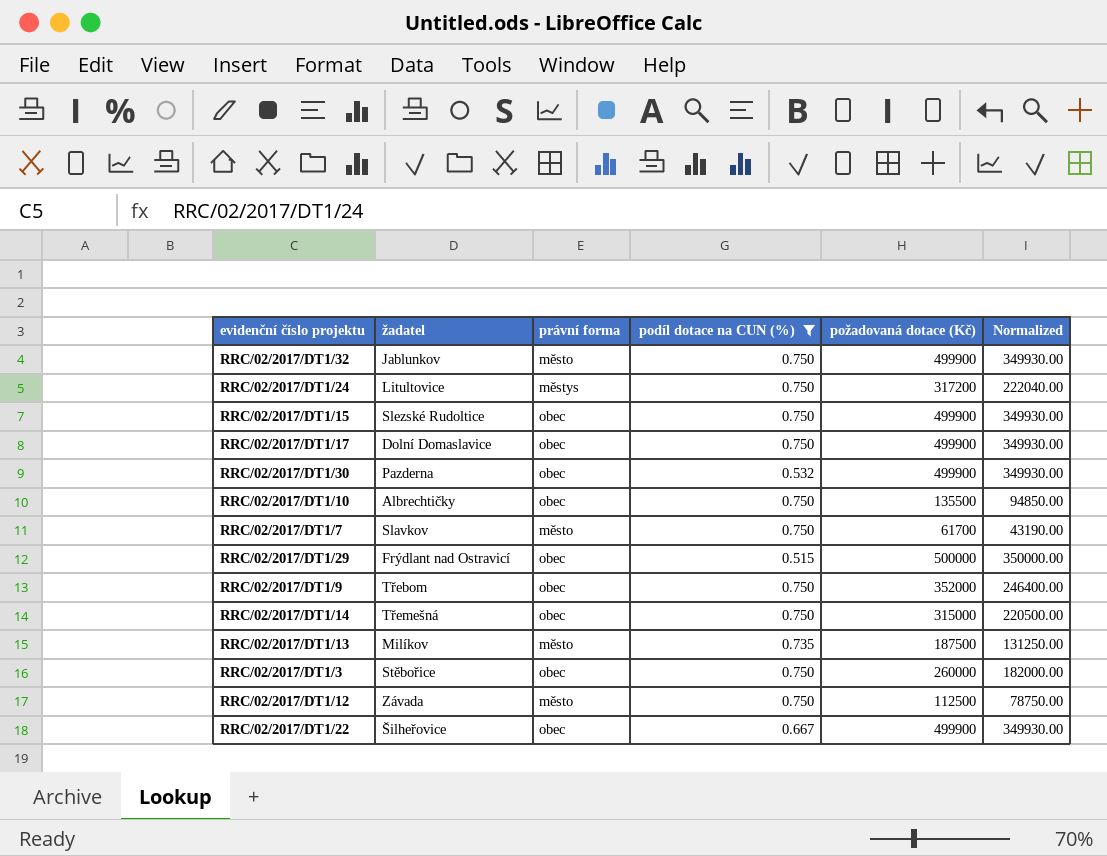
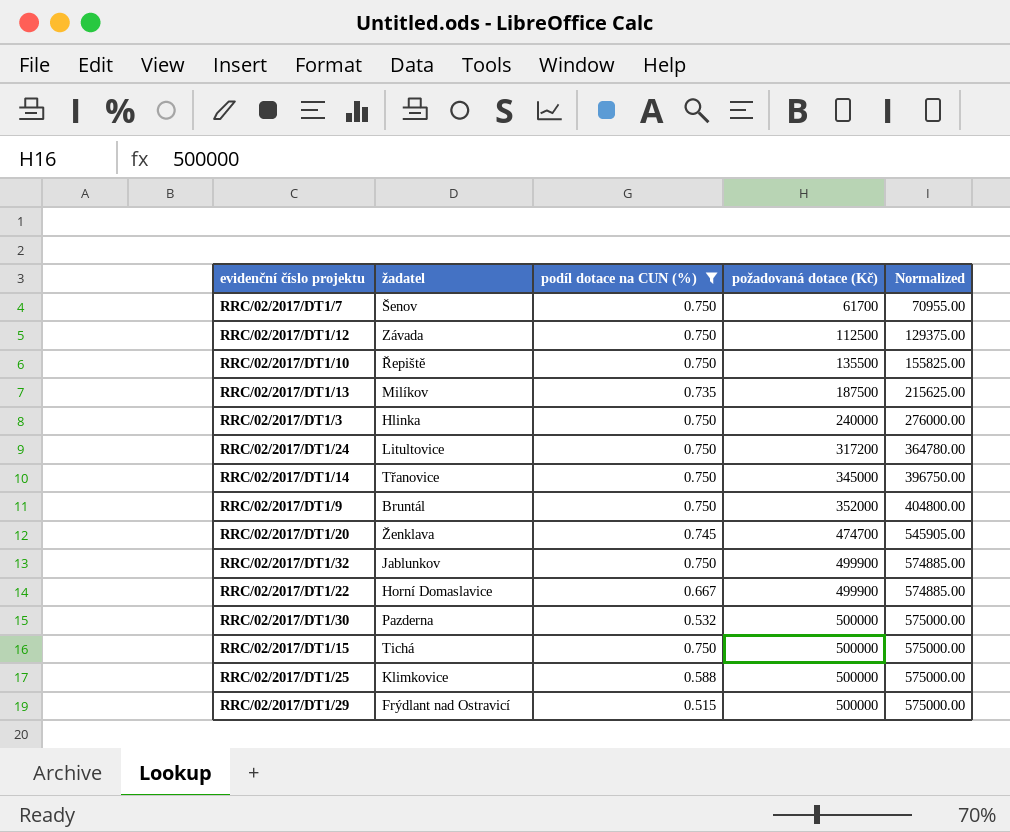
row order: none -> požadovaná dotace (Kč) ascending
column právní forma | position: 3 -> none
column Normalized | formula: [požadovaná dotace (Kč)] * 0.7 -> [požadovaná dotace (Kč)] * 1.15
row RRC/02/2017/DT1/17: Dolní Domaslavice | obec | 0.750 | 499900 | 349930.00 -> none
RRC/02/2017/DT1/7 | žadatel: Slavkov -> Šenov
RRC/02/2017/DT1/10 | žadatel: Albrechtičky -> Řepiště
RRC/02/2017/DT1/3 | žadatel: Stěbořice -> Hlinka
RRC/02/2017/DT1/3 | požadovaná dotace (Kč): 260000 -> 240000
RRC/02/2017/DT1/14 | žadatel: Třemešná -> Třanovice
RRC/02/2017/DT1/14 | požadovaná dotace (Kč): 315000 -> 345000
RRC/02/2017/DT1/9 | žadatel: Třebom -> Bruntál
row RRC/02/2017/DT1/20: none -> Ženklava | 0.745 | 474700 | 545905.00
RRC/02/2017/DT1/22 | žadatel: Šilheřovice -> Horní Domaslavice
RRC/02/2017/DT1/30 | požadovaná dotace (Kč): 499900 -> 500000
RRC/02/2017/DT1/15 | žadatel: Slezské Rudoltice -> Tichá
RRC/02/2017/DT1/15 | požadovaná dotace (Kč): 499900 -> 500000
row RRC/02/2017/DT1/25: none -> Klimkovice | 0.588 | 500000 | 575000.00

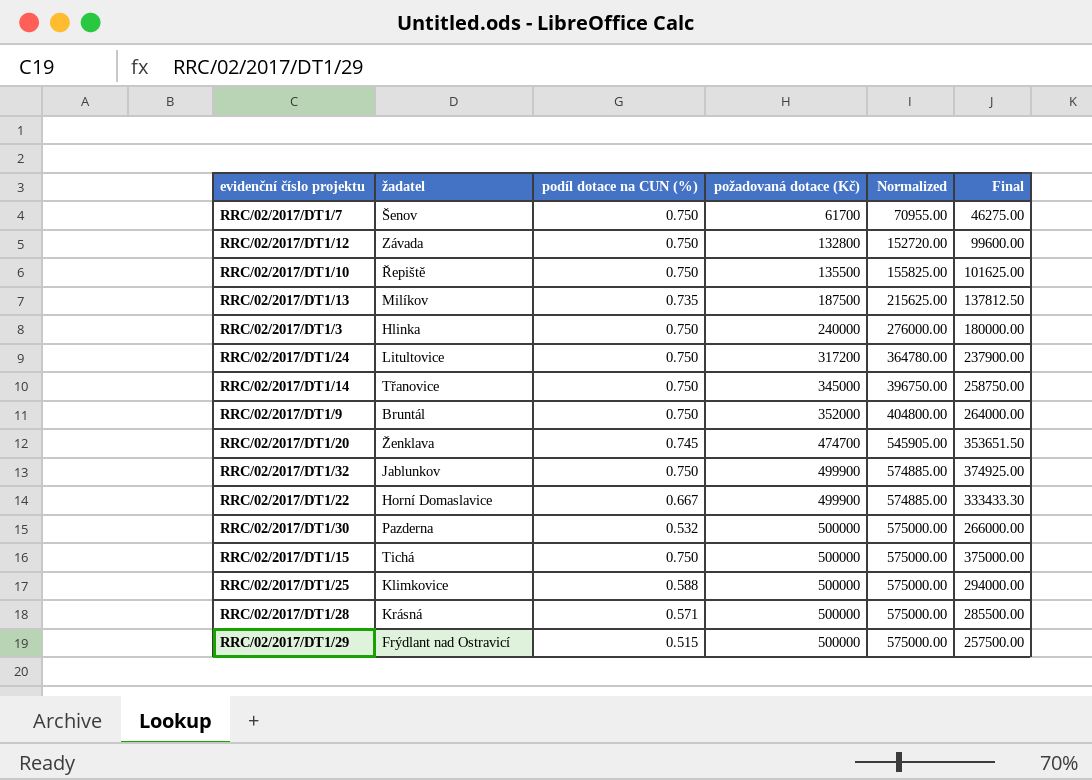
filter: podíl dotace na CUN (%) != 0.571 -> none
column Final | formula: none -> [podíl dotace na CUN (%)] * [požadovaná dotace (Kč)]
RRC/02/2017/DT1/12 | požadovaná dotace (Kč): 112500 -> 132800
RRC/02/2017/DT1/12 | Normalized: 129375.00 -> 152720.00

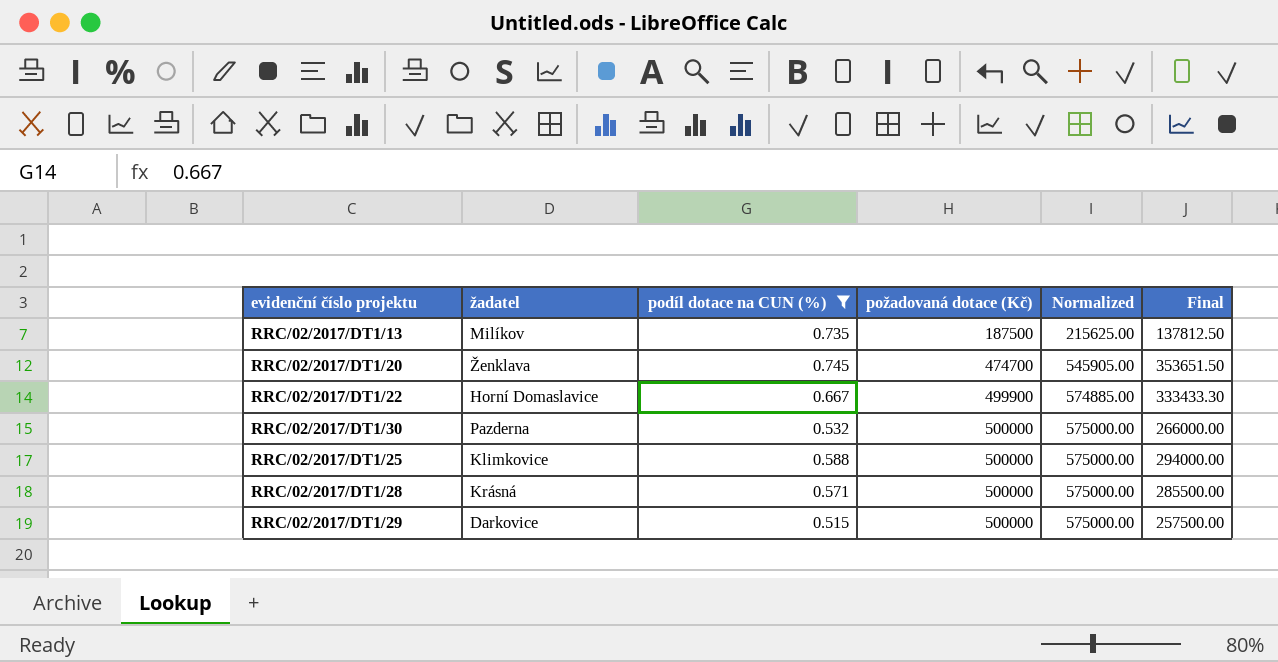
filter: none -> podíl dotace na CUN (%) != 0.750
RRC/02/2017/DT1/29 | žadatel: Frýdlant nad Ostravicí -> Darkovice

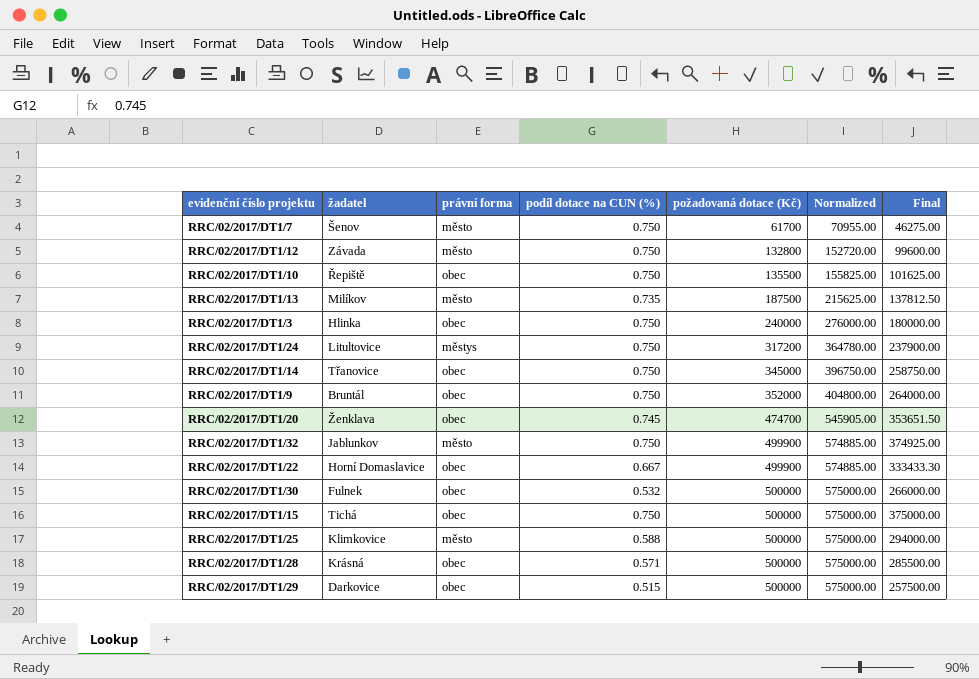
filter: podíl dotace na CUN (%) != 0.750 -> none
column právní forma | position: none -> 3
RRC/02/2017/DT1/30 | žadatel: Pazderna -> Fulnek

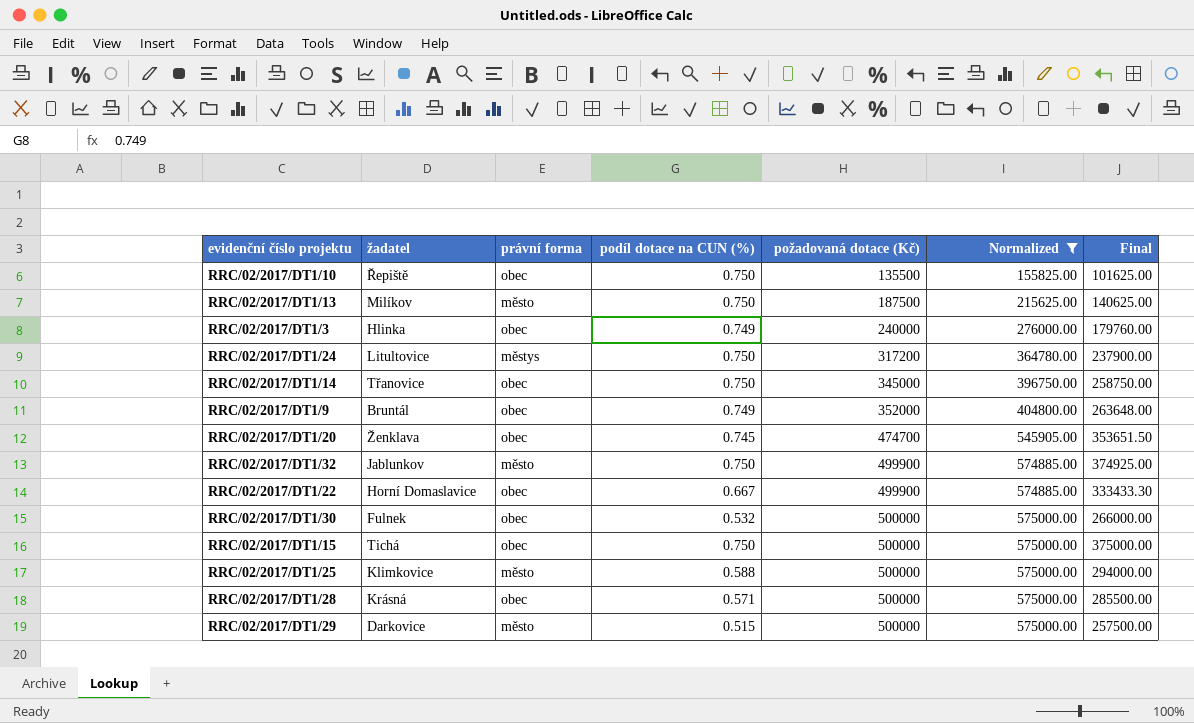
filter: none -> Normalized >= 155825.00
RRC/02/2017/DT1/13 | podíl dotace na CUN (%): 0.735 -> 0.750
RRC/02/2017/DT1/13 | Final: 137812.50 -> 140625.00
RRC/02/2017/DT1/3 | podíl dotace na CUN (%): 0.750 -> 0.749
RRC/02/2017/DT1/3 | Final: 180000.00 -> 179760.00
RRC/02/2017/DT1/9 | podíl dotace na CUN (%): 0.750 -> 0.749
RRC/02/2017/DT1/9 | Final: 264000.00 -> 263648.00
RRC/02/2017/DT1/29 | právní forma: obec -> město

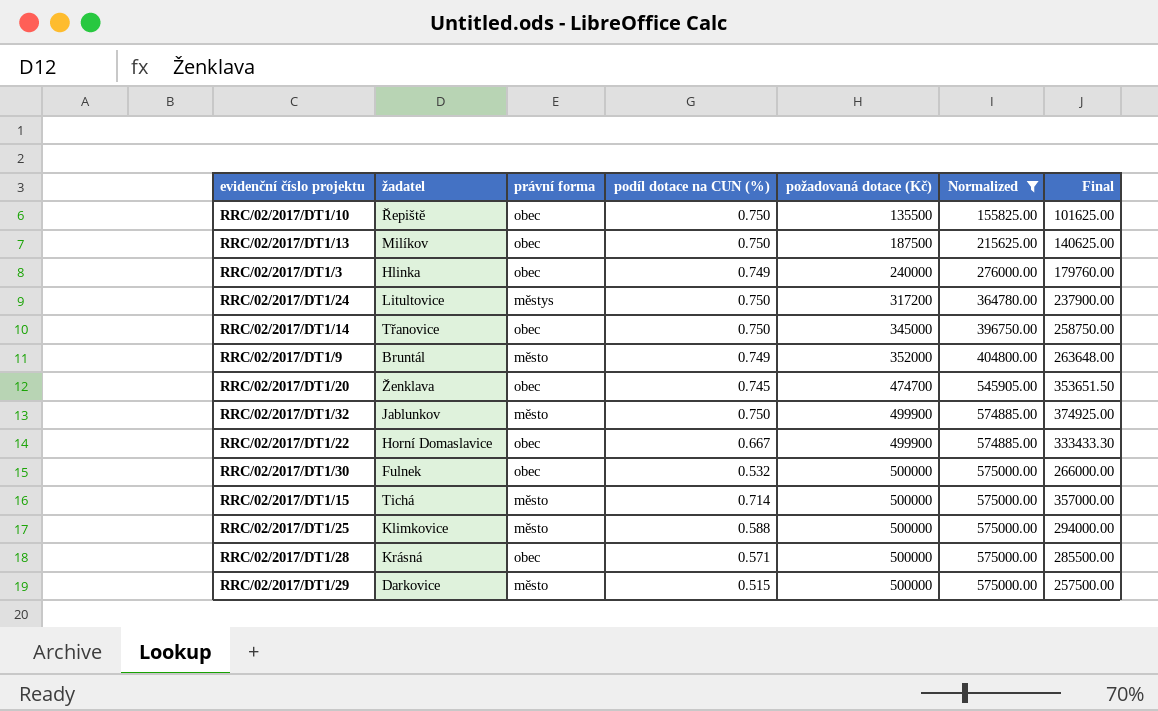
RRC/02/2017/DT1/13 | právní forma: město -> obec
RRC/02/2017/DT1/9 | právní forma: obec -> město
RRC/02/2017/DT1/15 | právní forma: obec -> město
RRC/02/2017/DT1/15 | podíl dotace na CUN (%): 0.750 -> 0.714
RRC/02/2017/DT1/15 | Final: 375000.00 -> 357000.00

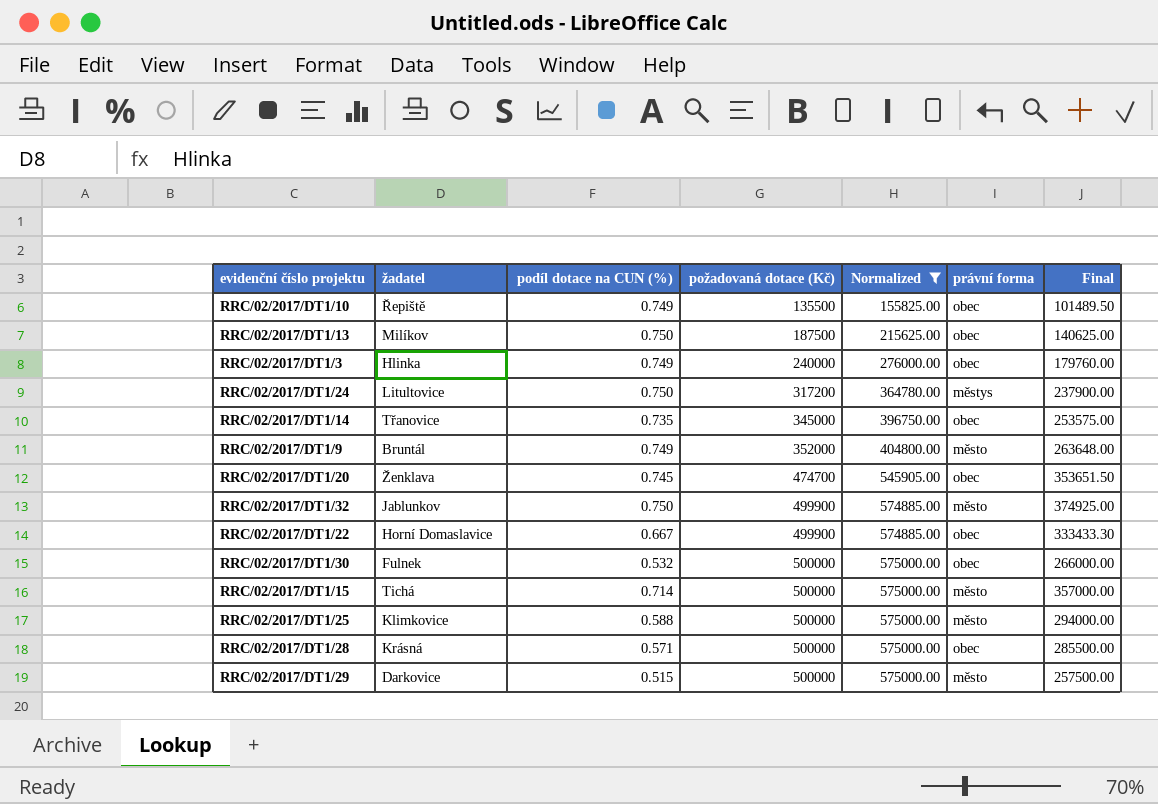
column právní forma | position: 3 -> 6
RRC/02/2017/DT1/10 | podíl dotace na CUN (%): 0.750 -> 0.749
RRC/02/2017/DT1/10 | Final: 101625.00 -> 101489.50
RRC/02/2017/DT1/14 | podíl dotace na CUN (%): 0.750 -> 0.735
RRC/02/2017/DT1/14 | Final: 258750.00 -> 253575.00

